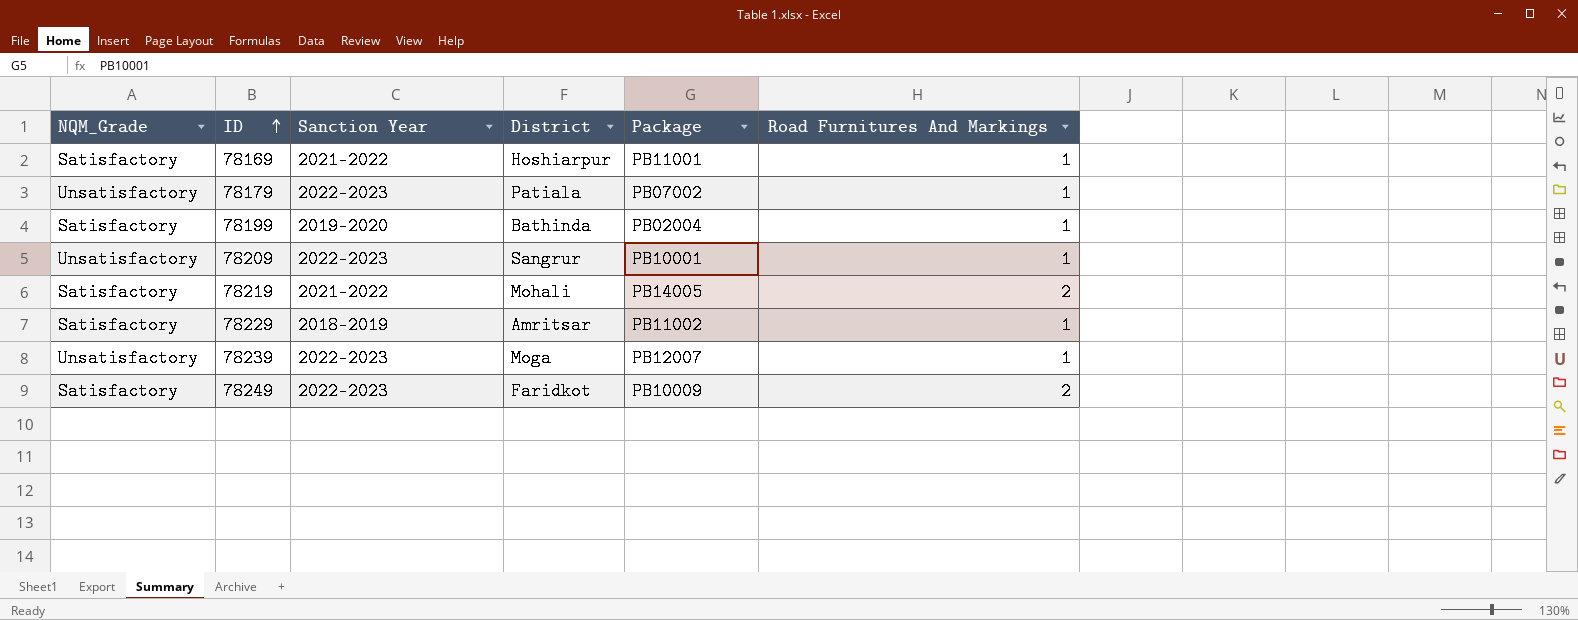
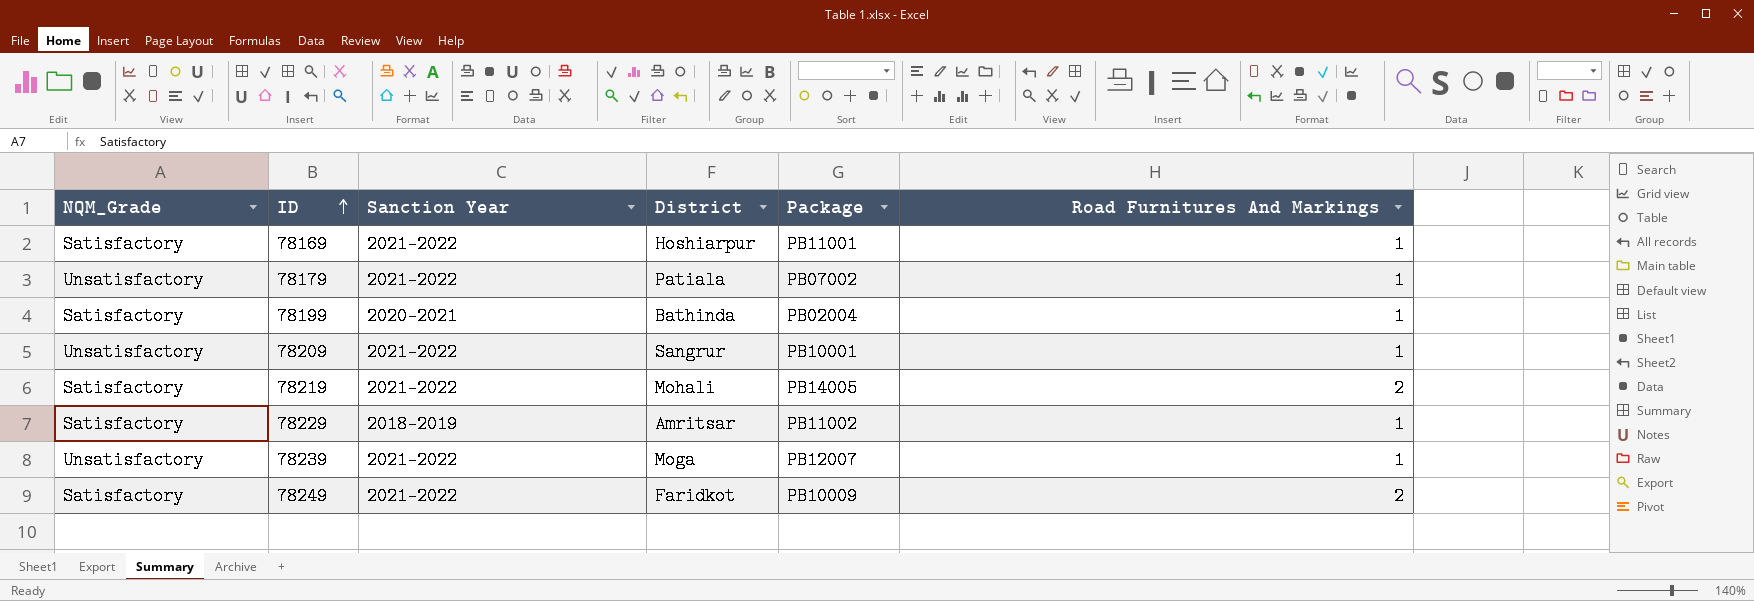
78179 | Sanction Year: 2022-2023 -> 2021-2022
78199 | Sanction Year: 2019-2020 -> 2020-2021
78209 | Sanction Year: 2022-2023 -> 2021-2022
78239 | Sanction Year: 2022-2023 -> 2021-2022
78249 | Sanction Year: 2022-2023 -> 2021-2022

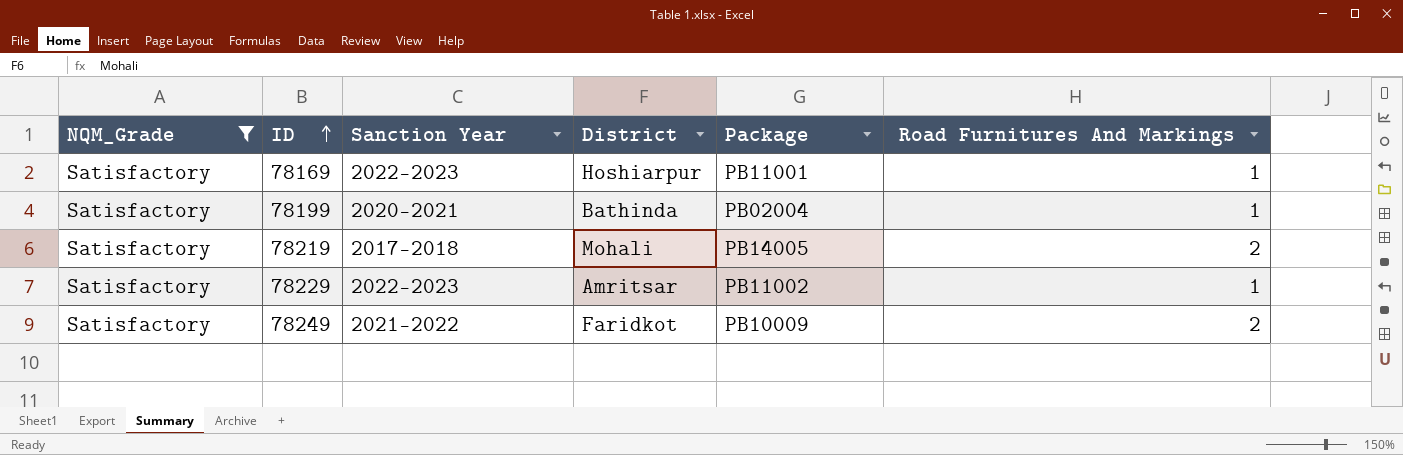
filter: none -> NQM_Grade = Satisfactory
78169 | Sanction Year: 2021-2022 -> 2022-2023
78219 | Sanction Year: 2021-2022 -> 2017-2018
78229 | Sanction Year: 2018-2019 -> 2022-2023

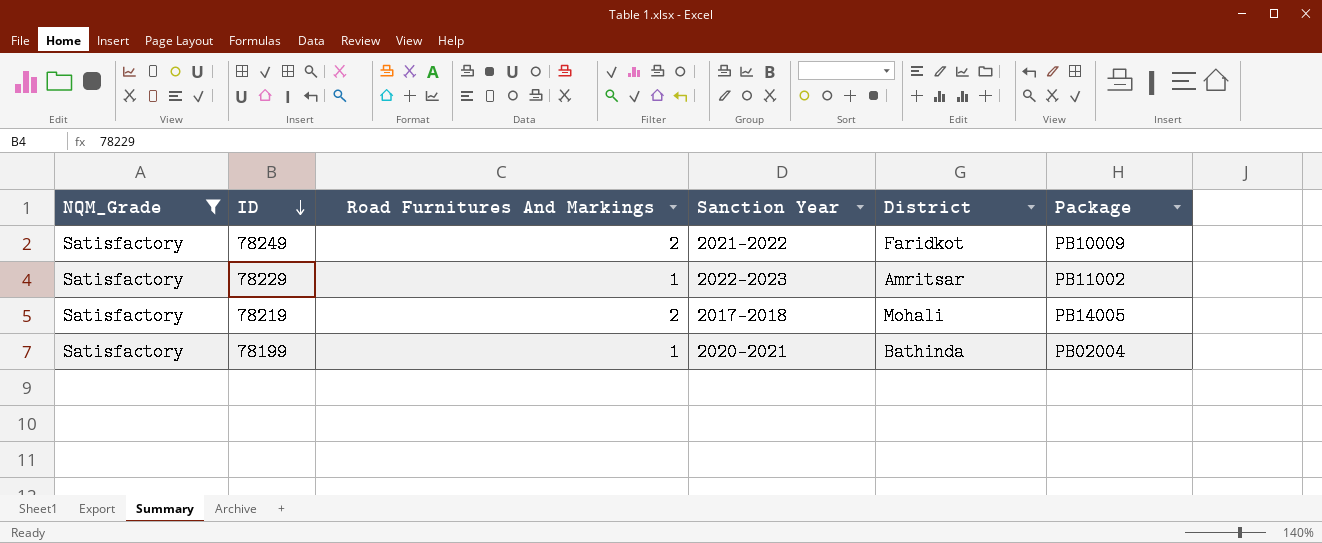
row order: ID ascending -> ID descending
column Road Furnitures And Markings | position: 6 -> 3
row 78169: Satisfactory | 2022-2023 | Hoshiarpur | PB11001 | 1 -> none

